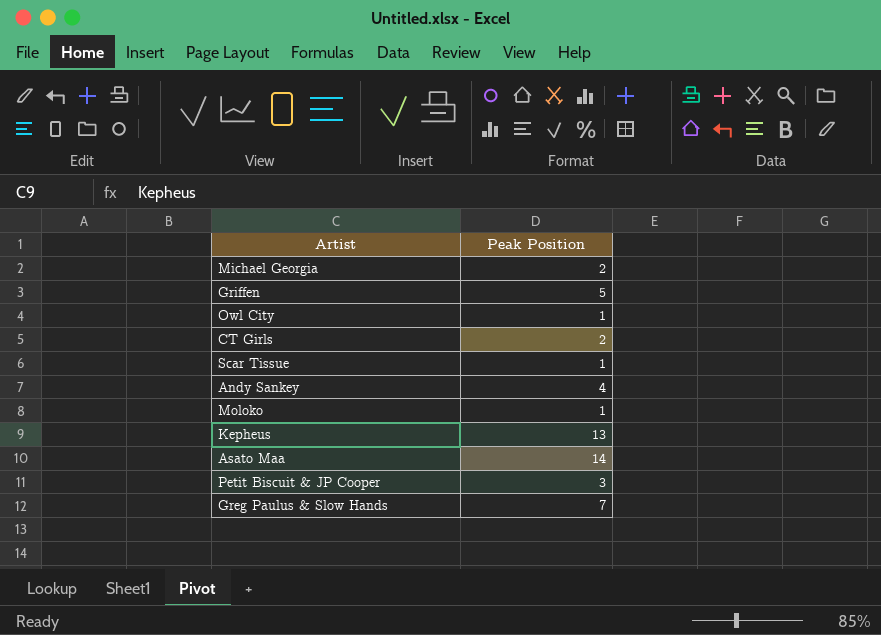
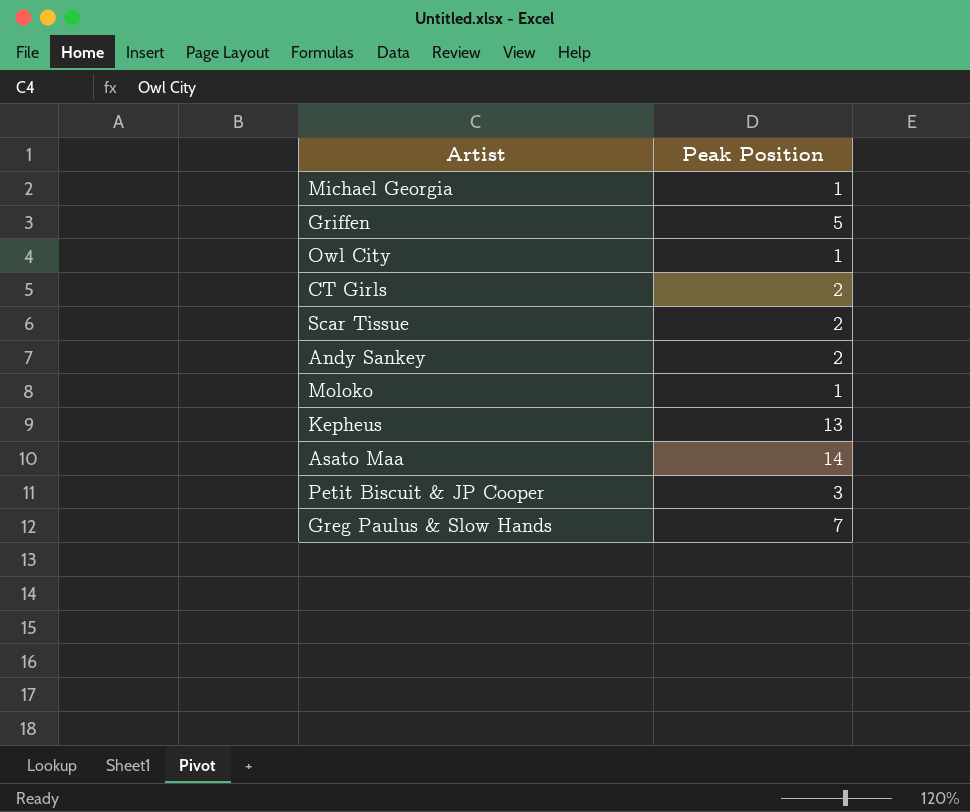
Michael Georgia | Peak Position: 2 -> 1
Scar Tissue | Peak Position: 1 -> 2
Andy Sankey | Peak Position: 4 -> 2

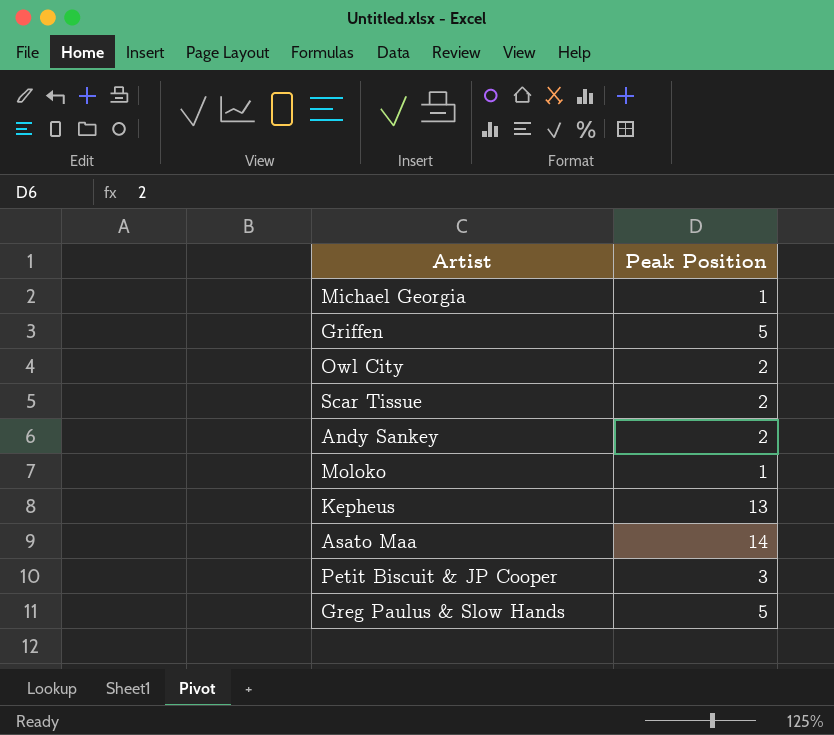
row CT Girls: 2 -> none
Owl City | Peak Position: 1 -> 2
Greg Paulus & Slow Hands | Peak Position: 7 -> 5

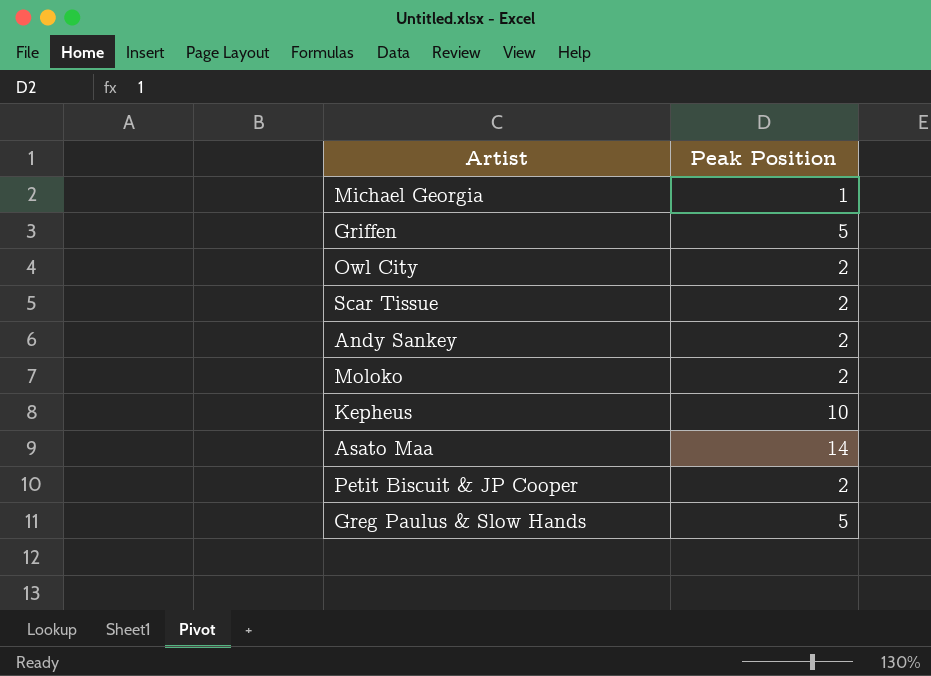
Moloko | Peak Position: 1 -> 2
Kepheus | Peak Position: 13 -> 10
Petit Biscuit & JP Cooper | Peak Position: 3 -> 2

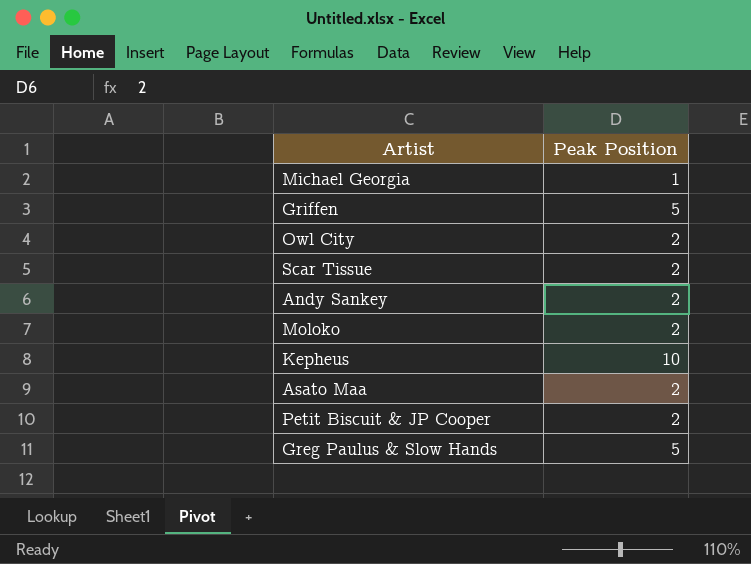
Asato Maa | Peak Position: 14 -> 2

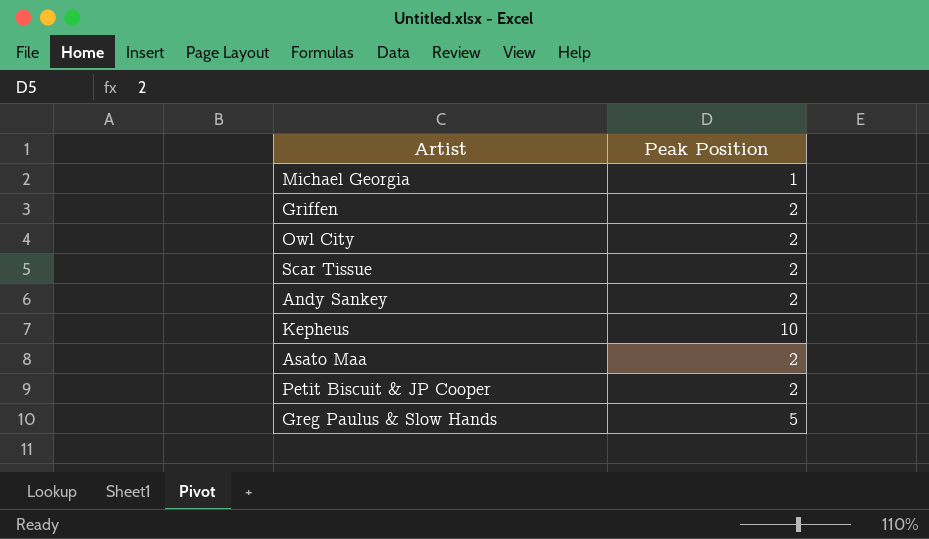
row Moloko: 2 -> none
Griffen | Peak Position: 5 -> 2

